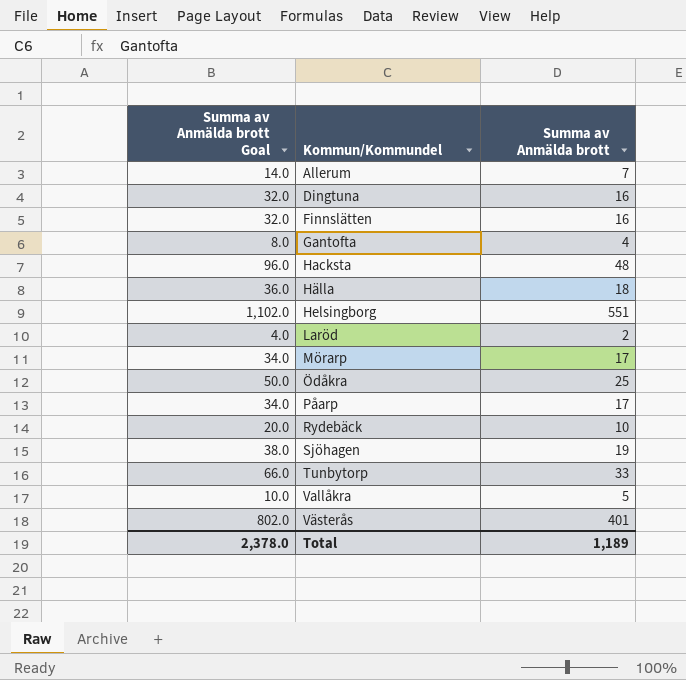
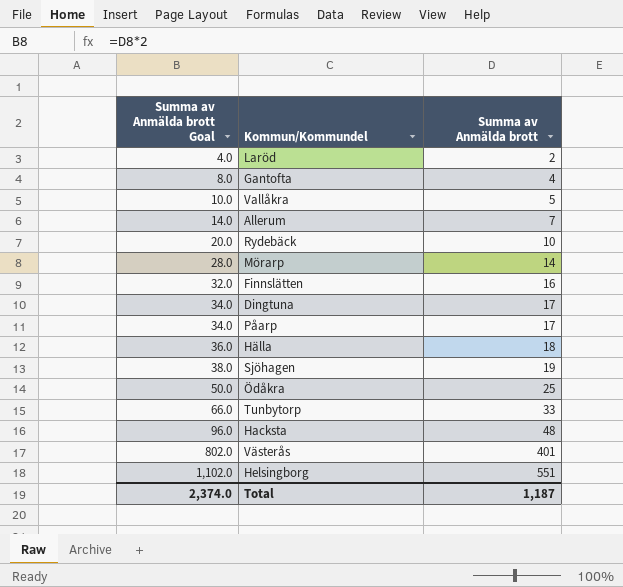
row order: Kommun/Kommundel ascending -> Summa av Anmälda brott Goal ascending
Mörarp | Summa av Anmälda brott Goal: 34.0 -> 28.0
Mörarp | Summa av Anmälda brott: 17 -> 14
Dingtuna | Summa av Anmälda brott Goal: 32.0 -> 34.0
Dingtuna | Summa av Anmälda brott: 16 -> 17
Total | Summa av Anmälda brott Goal: 2,378.0 -> 2,374.0
Total | Summa av Anmälda brott: 1,189 -> 1,187

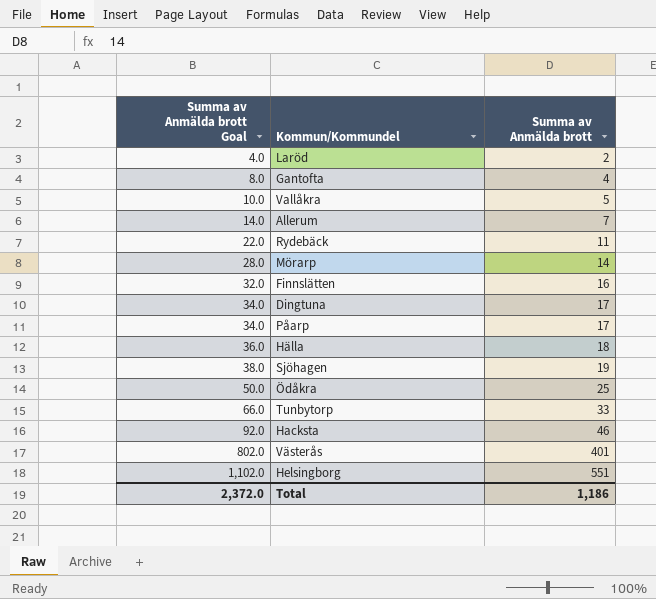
Rydebäck | Summa av Anmälda brott Goal: 20.0 -> 22.0
Rydebäck | Summa av Anmälda brott: 10 -> 11
Hacksta | Summa av Anmälda brott Goal: 96.0 -> 92.0
Hacksta | Summa av Anmälda brott: 48 -> 46
Total | Summa av Anmälda brott Goal: 2,374.0 -> 2,372.0
Total | Summa av Anmälda brott: 1,187 -> 1,186

